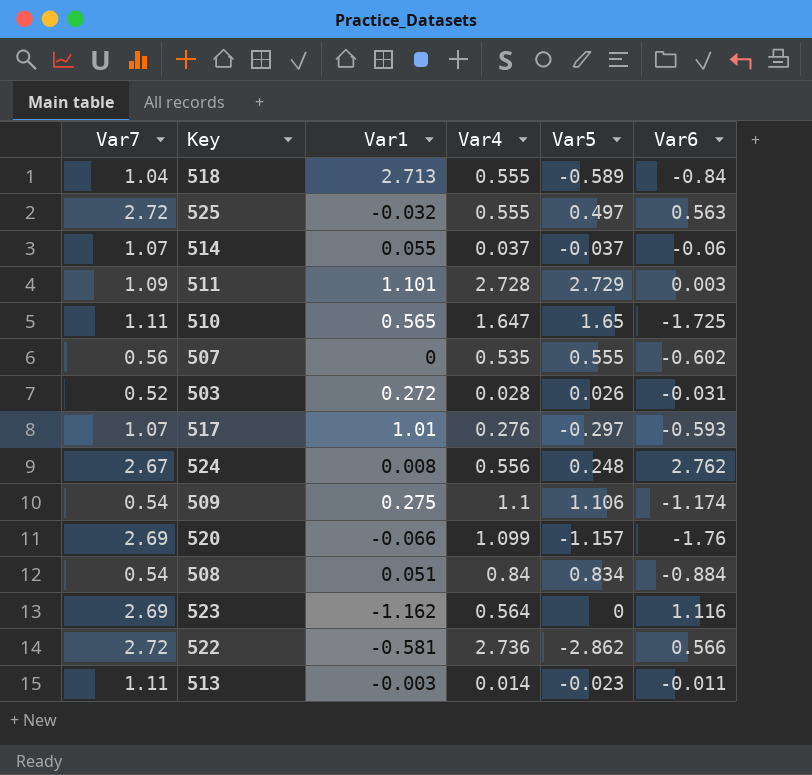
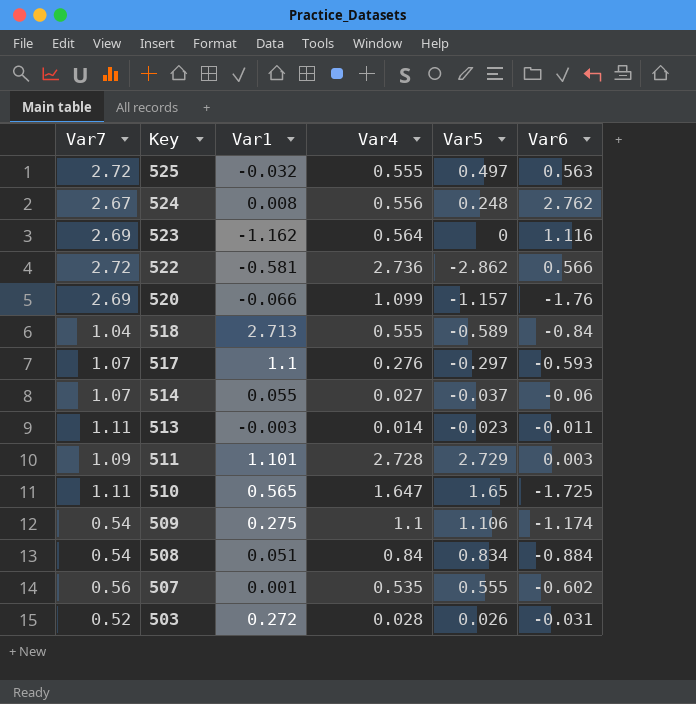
row order: none -> Key descending
517 | Var1: 1.01 -> 1.1
514 | Var4: 0.037 -> 0.027
507 | Var1: 0 -> 0.001

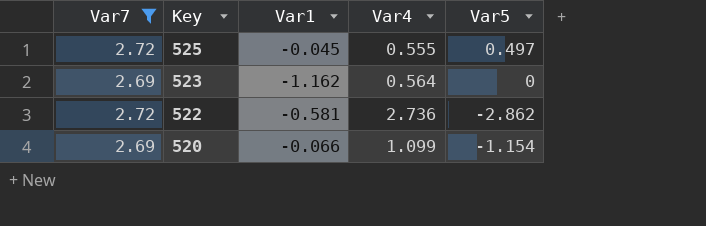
filter: none -> Var7 >= 2.69
column Var6 | position: 6 -> none
525 | Var1: -0.032 -> -0.045
520 | Var5: -1.157 -> -1.154

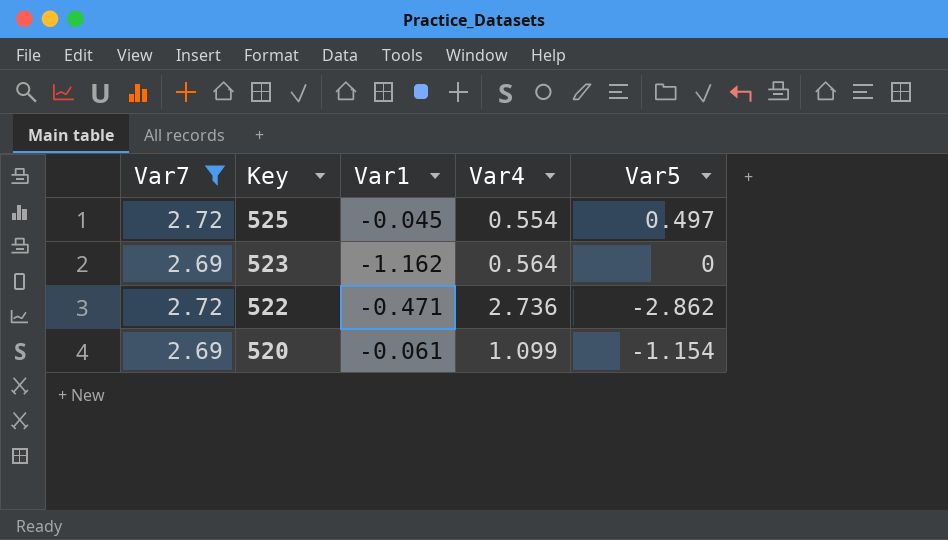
525 | Var4: 0.555 -> 0.554
522 | Var1: -0.581 -> -0.471
520 | Var1: -0.066 -> -0.061

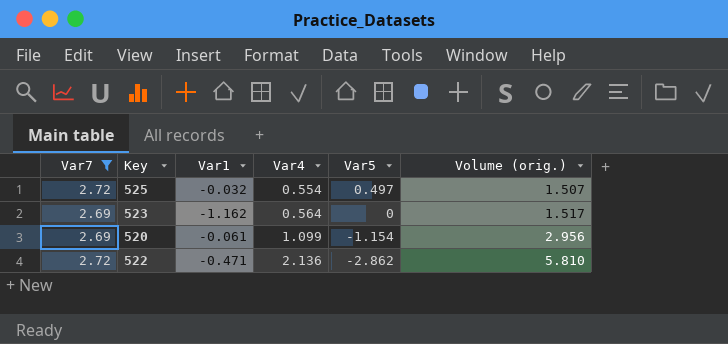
row order: Key descending -> Var4 ascending
column Volume (orig.) | formula: none -> [Var7] * [Var4]
525 | Var1: -0.045 -> -0.032
522 | Var4: 2.736 -> 2.136

